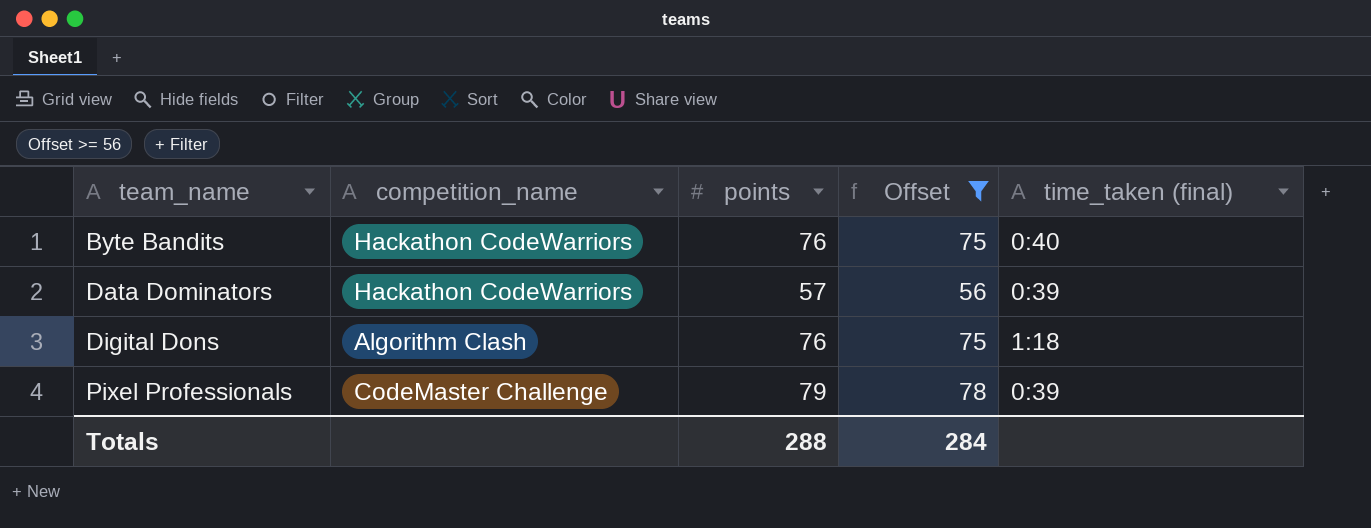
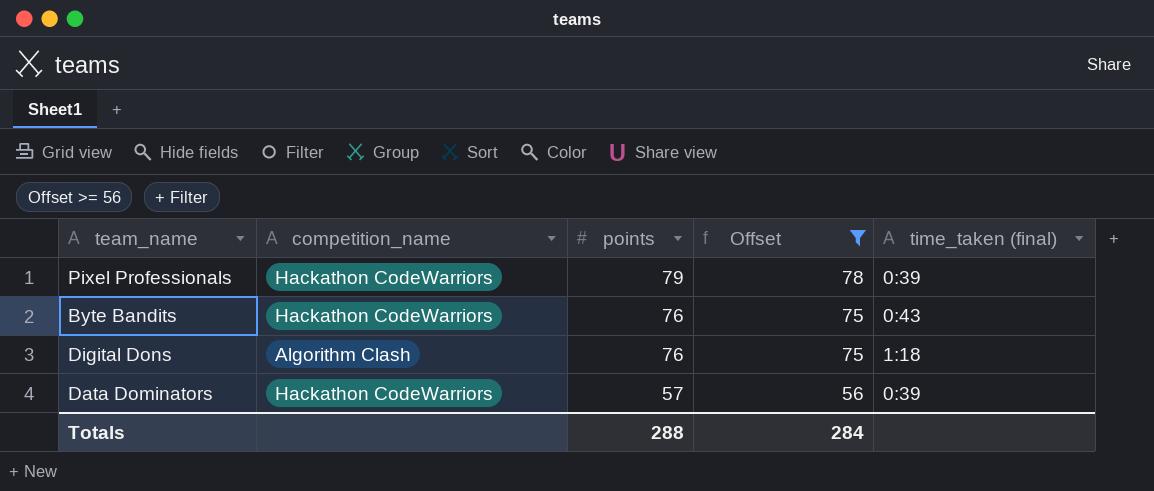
row order: team_name ascending -> points descending
Pixel Professionals | competition_name: CodeMaster Challenge -> Hackathon CodeWarriors
Byte Bandits | time_taken (final): 0:40 -> 0:43

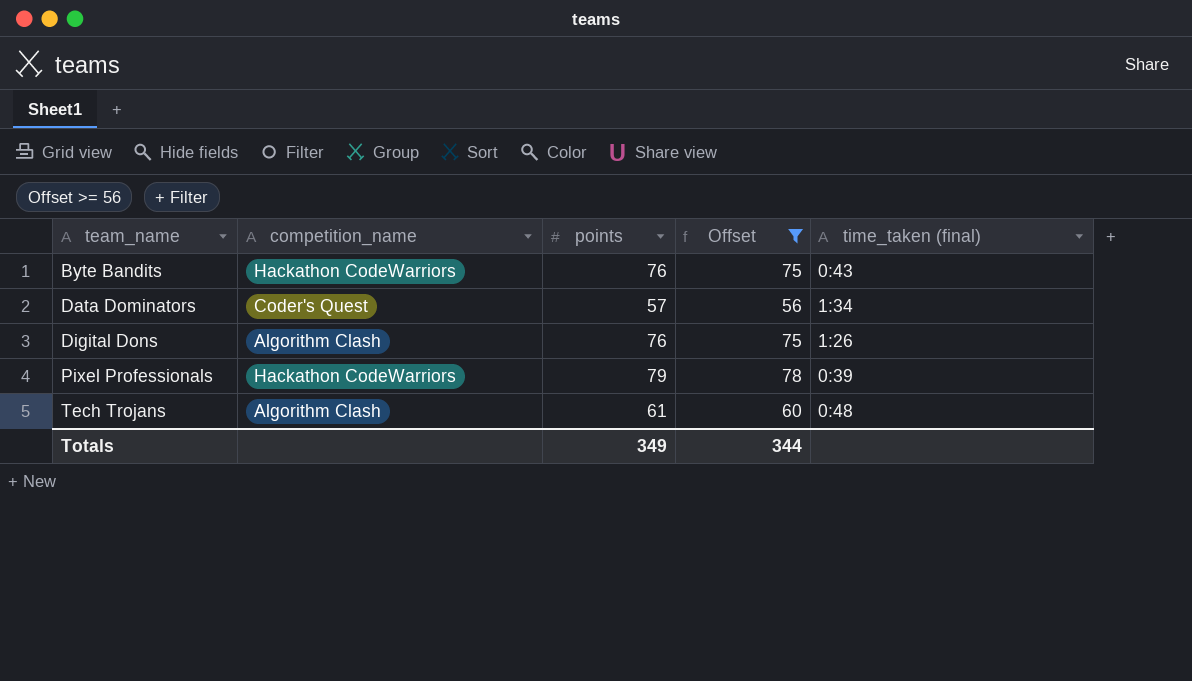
row order: points descending -> team_name ascending
Data Dominators | competition_name: Hackathon CodeWarriors -> Coder's Quest
Data Dominators | time_taken (final): 0:39 -> 1:34
Digital Dons | time_taken (final): 1:18 -> 1:26
row Tech Trojans: none -> Algorithm Clash | 61 | 60 | 0:48
Totals | points: 288 -> 349
Totals | Offset: 284 -> 344

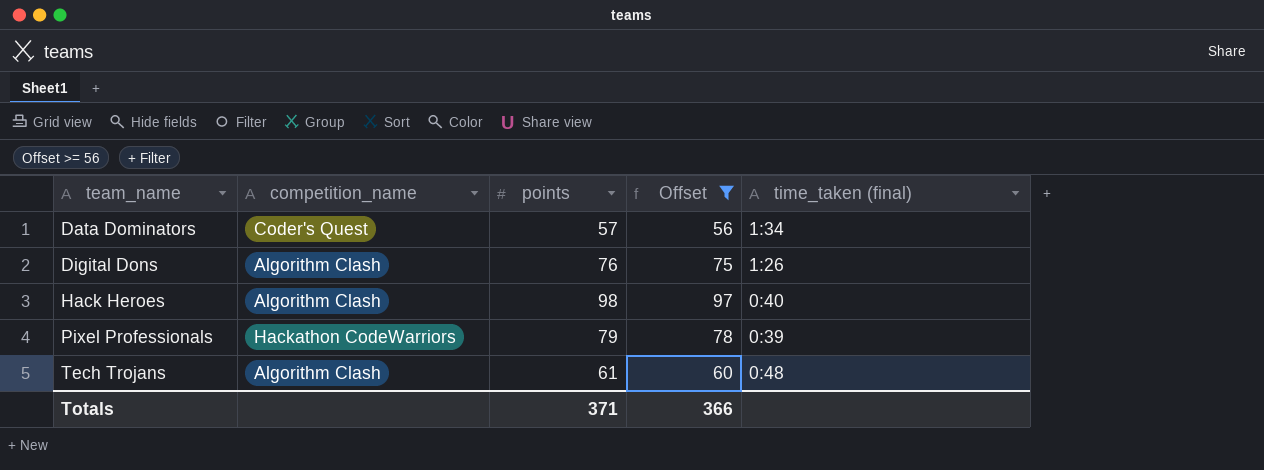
row Byte Bandits: Hackathon CodeWarriors | 76 | 75 | 0:43 -> none
row Hack Heroes: none -> Algorithm Clash | 98 | 97 | 0:40
Totals | points: 349 -> 371
Totals | Offset: 344 -> 366

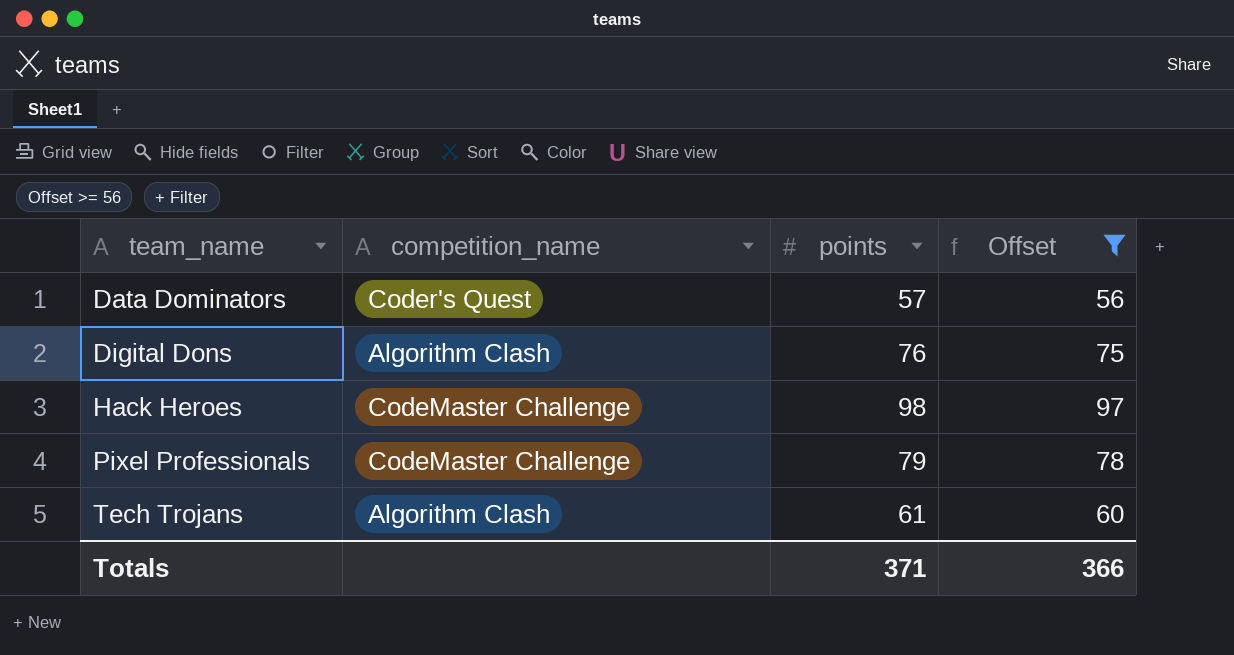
column time_taken (final) | position: 5 -> none
Hack Heroes | competition_name: Algorithm Clash -> CodeMaster Challenge
Pixel Professionals | competition_name: Hackathon CodeWarriors -> CodeMaster Challenge

